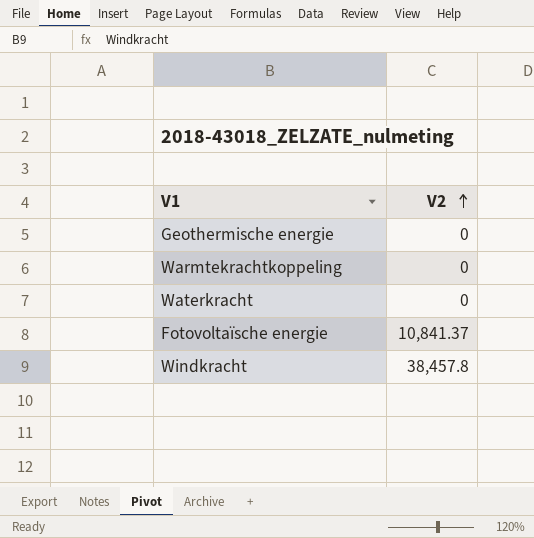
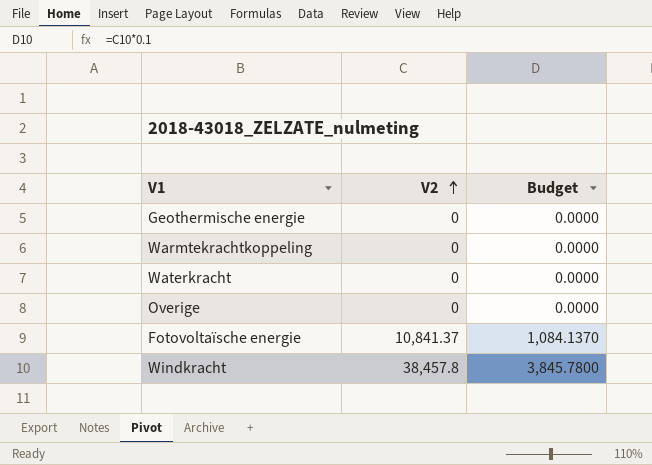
column Budget | formula: none -> [V2] * 0.1
row Overige: none -> 0 | 0.0000

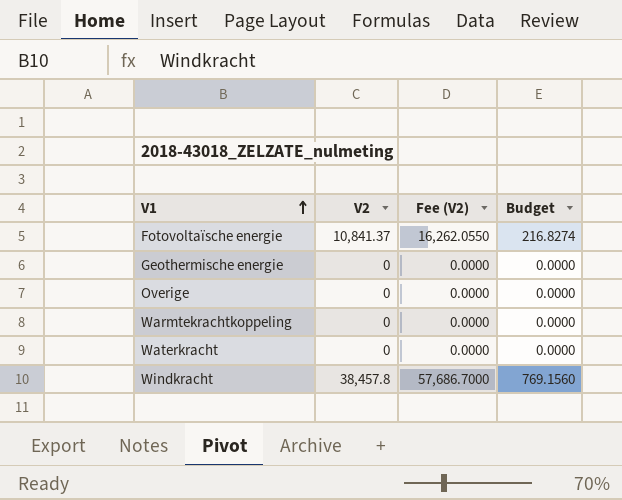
row order: V2 ascending -> V1 ascending
column Fee (V2) | formula: none -> [V2] * 1.5
column Budget | formula: [V2] * 0.1 -> [V2] * 0.02

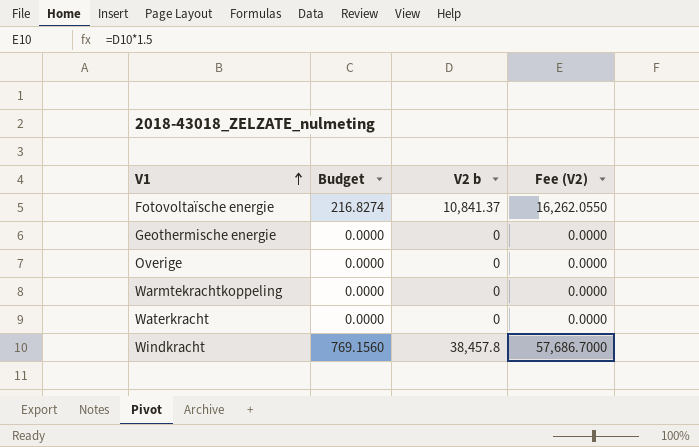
column Budget | position: 4 -> 2
column name: V2 -> V2 b

